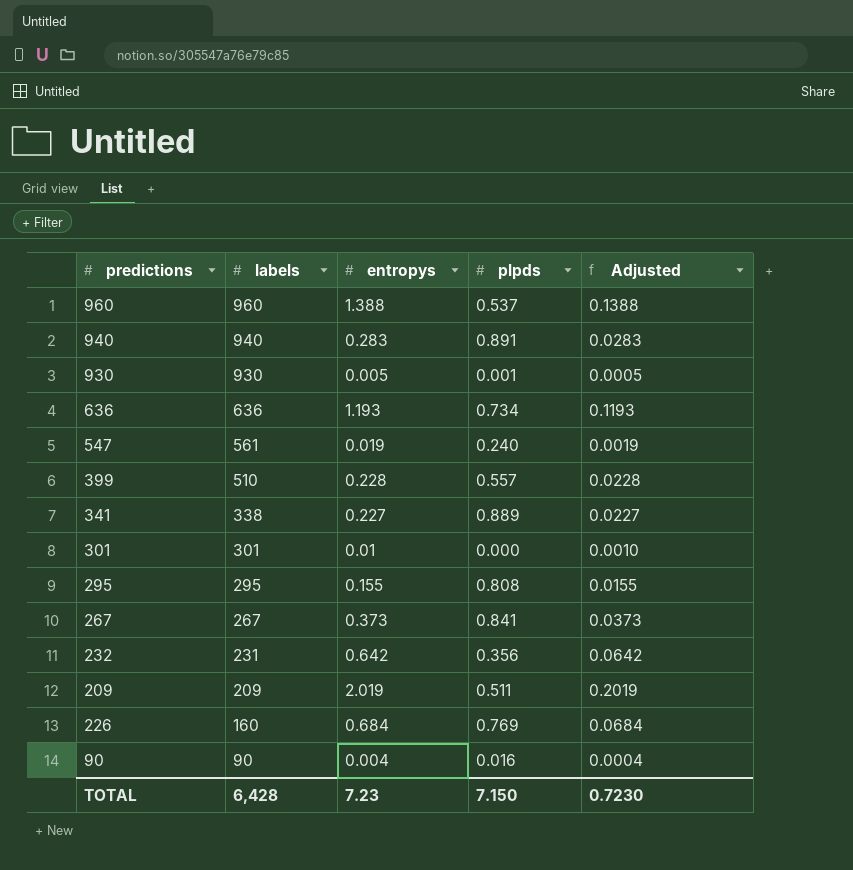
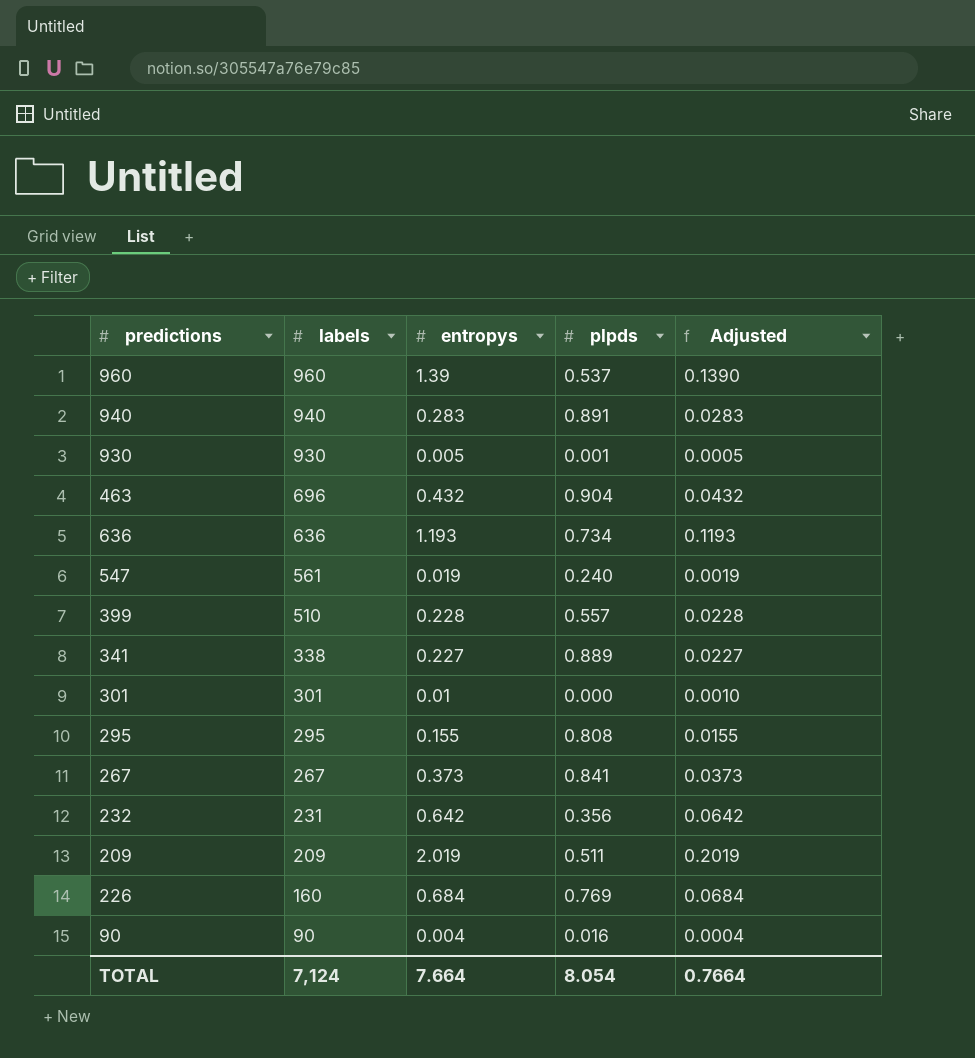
960 | entropys: 1.388 -> 1.39
960 | Adjusted: 0.1388 -> 0.1390
row 463: none -> 696 | 0.432 | 0.904 | 0.0432
TOTAL | labels: 6,428 -> 7,124
TOTAL | entropys: 7.23 -> 7.664
TOTAL | plpds: 7.150 -> 8.054
TOTAL | Adjusted: 0.7230 -> 0.7664

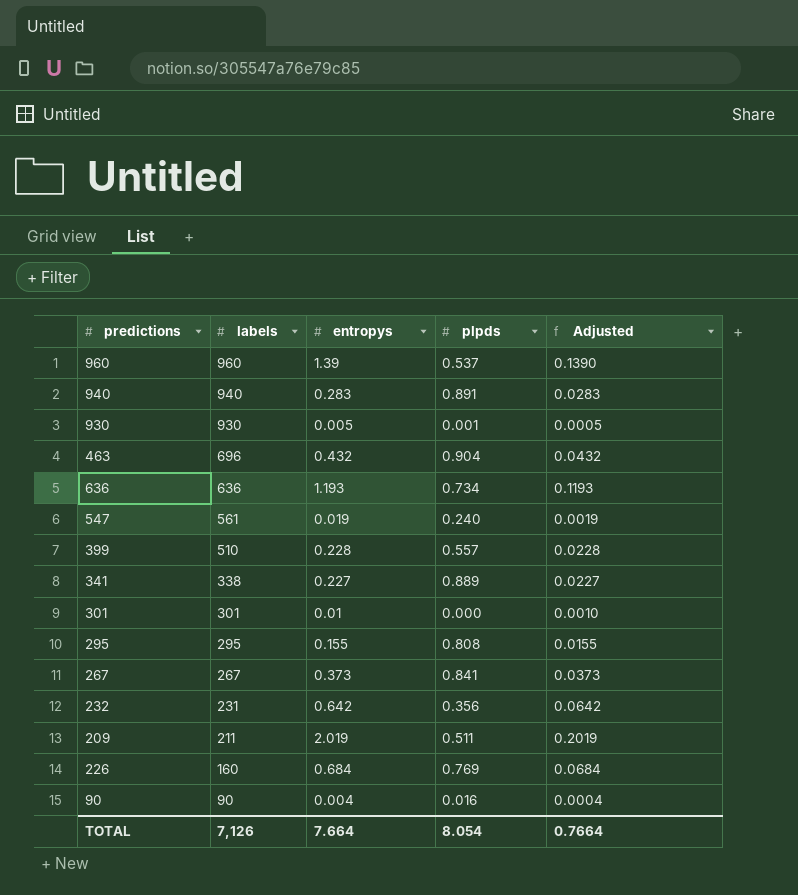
209 | labels: 209 -> 211
TOTAL | labels: 7,124 -> 7,126

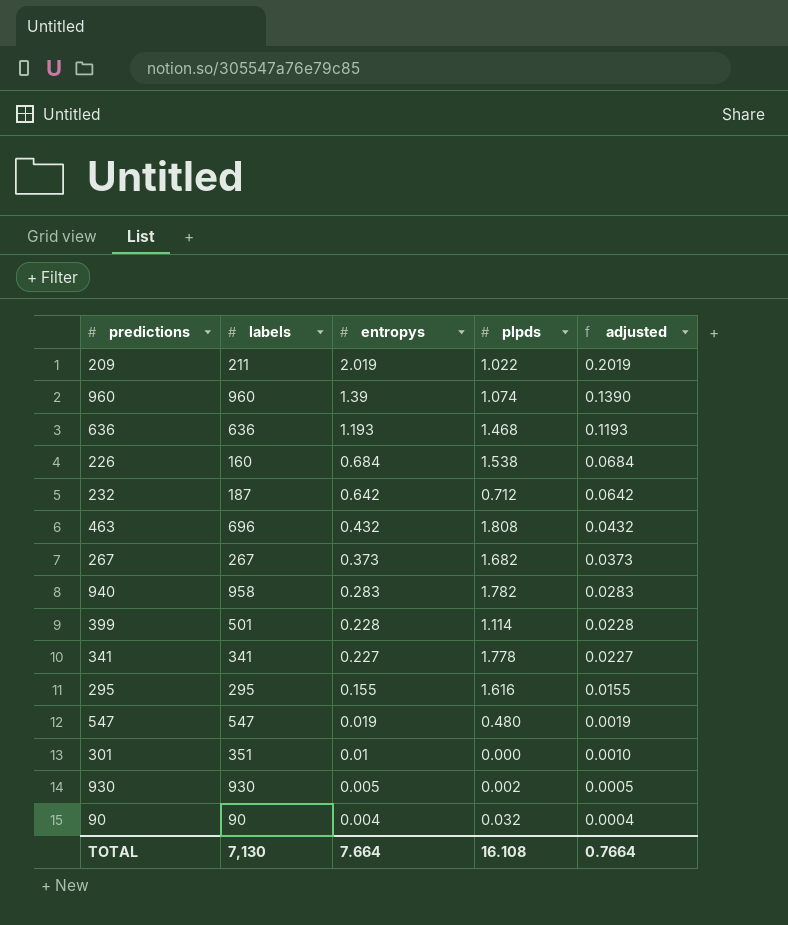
row order: labels descending -> entropys descending
column name: Adjusted -> adjusted
209 | plpds: 0.511 -> 1.022
960 | plpds: 0.537 -> 1.074
636 | plpds: 0.734 -> 1.468
226 | plpds: 0.769 -> 1.538
232 | labels: 231 -> 187
232 | plpds: 0.356 -> 0.712
463 | plpds: 0.904 -> 1.808
267 | plpds: 0.841 -> 1.682
940 | labels: 940 -> 958
940 | plpds: 0.891 -> 1.782
399 | labels: 510 -> 501
399 | plpds: 0.557 -> 1.114
341 | labels: 338 -> 341
341 | plpds: 0.889 -> 1.778
295 | plpds: 0.808 -> 1.616
547 | labels: 561 -> 547
547 | plpds: 0.240 -> 0.480
301 | labels: 301 -> 351
930 | plpds: 0.001 -> 0.002
90 | plpds: 0.016 -> 0.032
TOTAL | labels: 7,126 -> 7,130
TOTAL | plpds: 8.054 -> 16.108

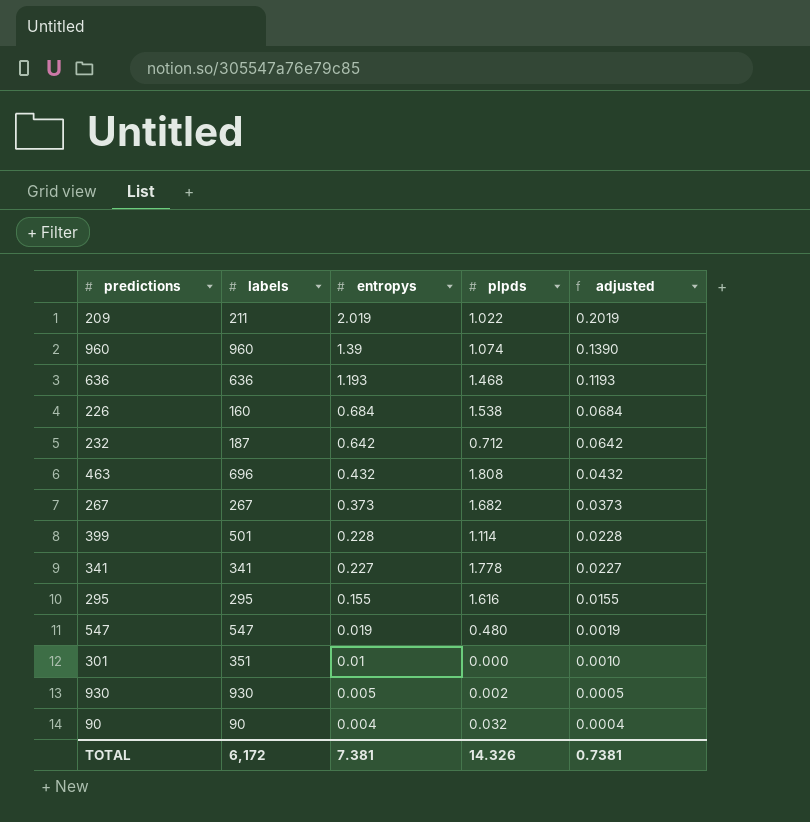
row 940: 958 | 0.283 | 1.782 | 0.0283 -> none
TOTAL | labels: 7,130 -> 6,172
TOTAL | entropys: 7.664 -> 7.381
TOTAL | plpds: 16.108 -> 14.326
TOTAL | adjusted: 0.7664 -> 0.7381

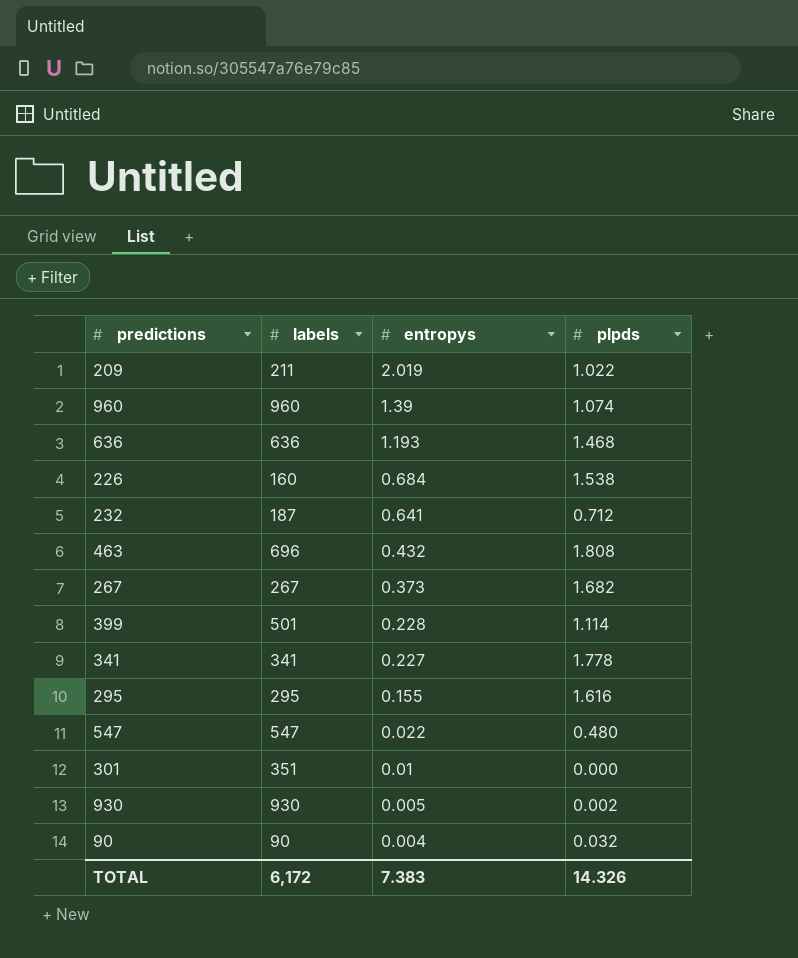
column adjusted | formula: [entropys] * 0.1 -> none
232 | entropys: 0.642 -> 0.641
547 | entropys: 0.019 -> 0.022
TOTAL | entropys: 7.381 -> 7.383

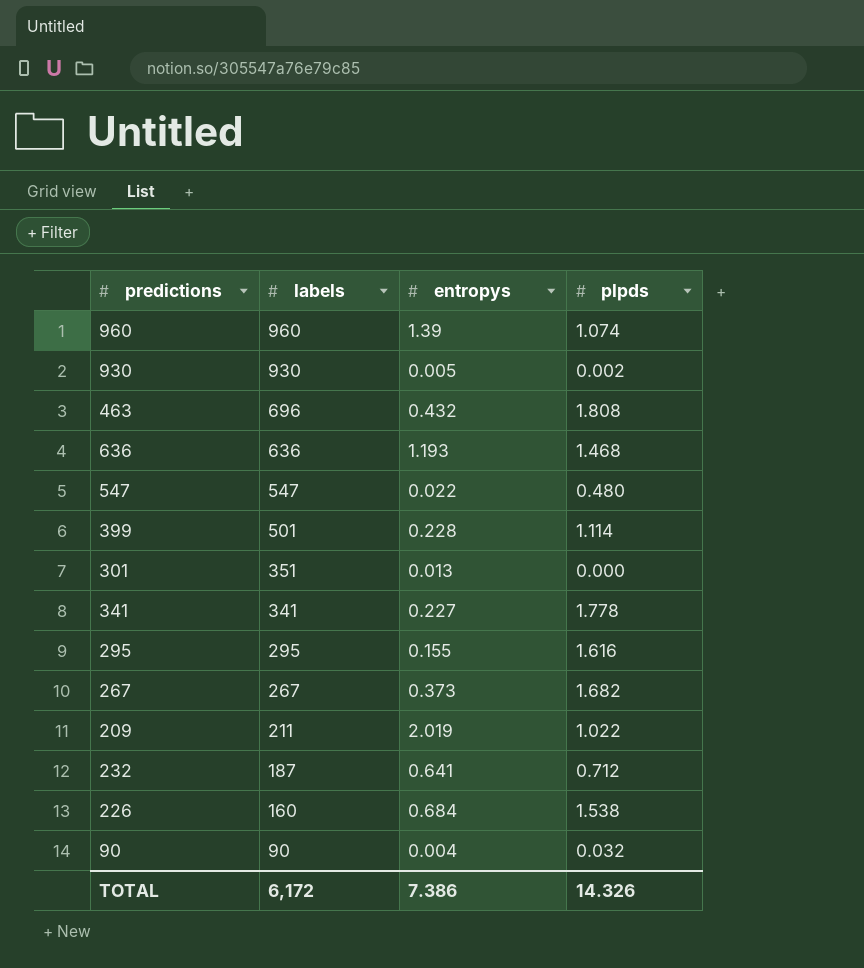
row order: entropys descending -> labels descending
301 | entropys: 0.01 -> 0.013
TOTAL | entropys: 7.383 -> 7.386

